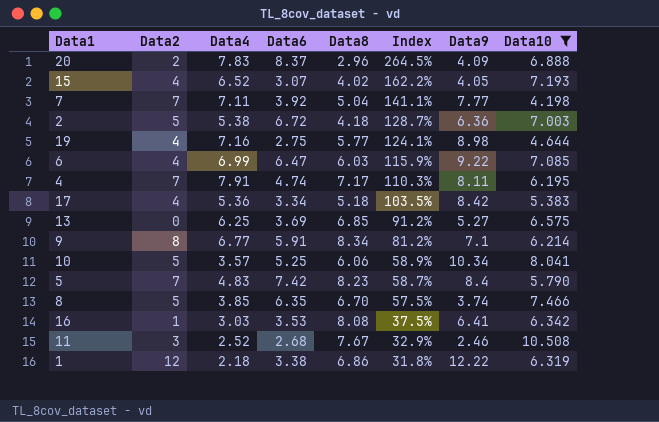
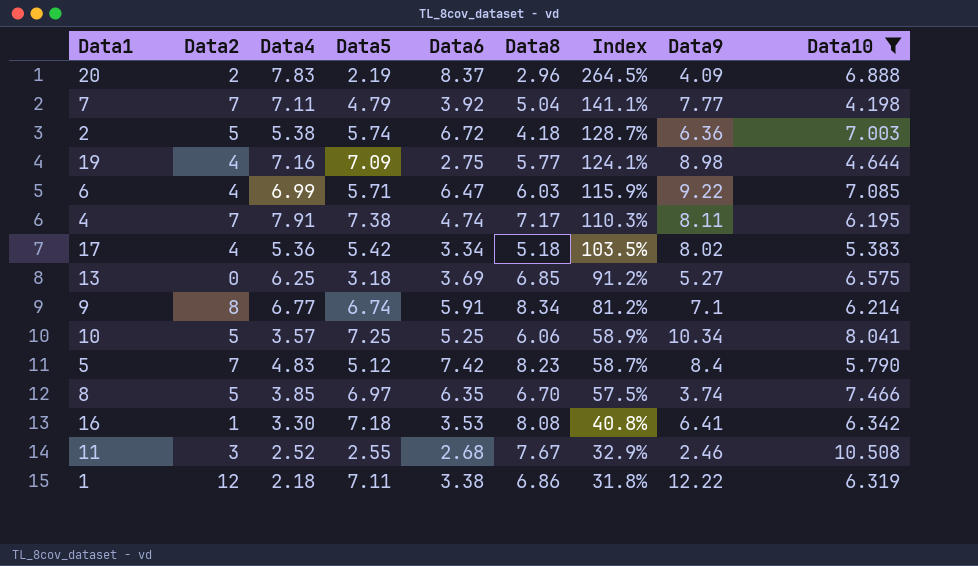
column Data5 | position: none -> 4
row 15: 4 | 6.52 | 3.07 | 4.02 | 162.2% | 4.05 | 7.193 -> none
17 | Data9: 8.42 -> 8.02
16 | Data4: 3.03 -> 3.30
16 | Index: 37.5% -> 40.8%

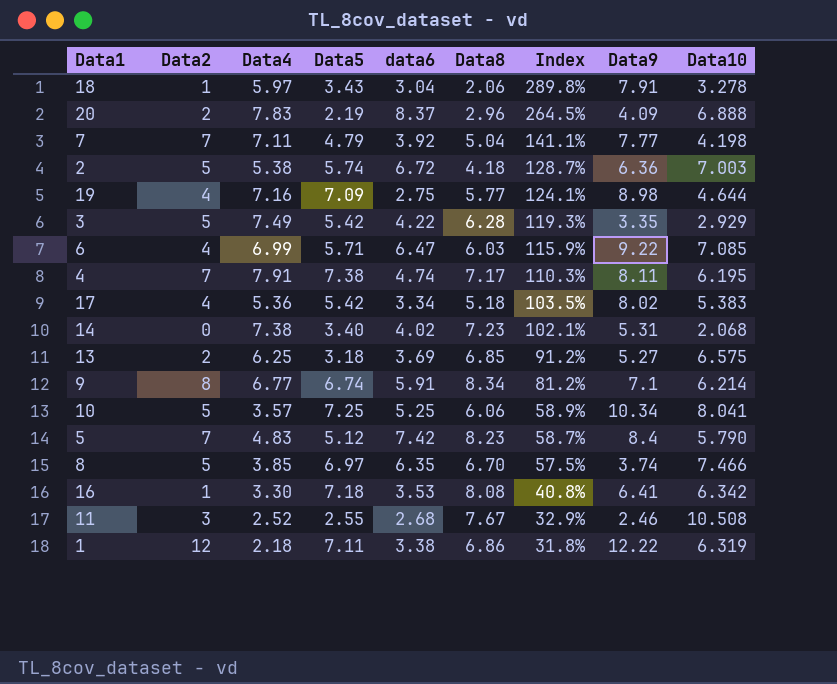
filter: Data10 >= 4.198 -> none
column name: Data6 -> data6
13 | Data2: 0 -> 2

